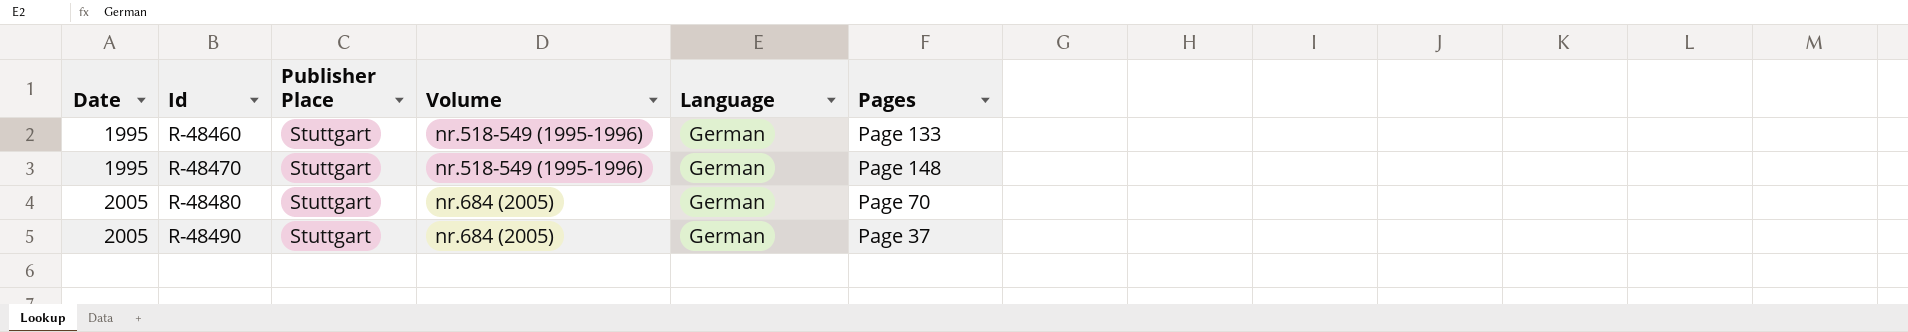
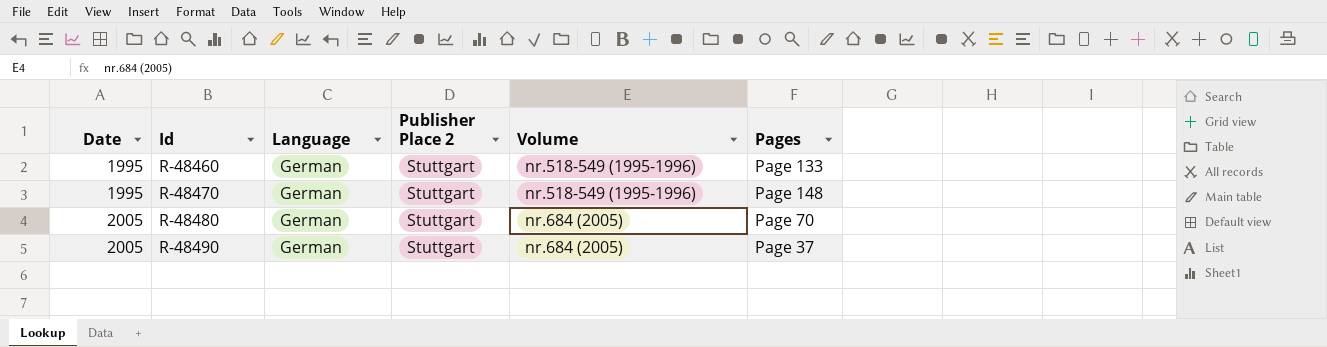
column Language | position: 5 -> 3
column name: Publisher Place -> Publisher Place 2

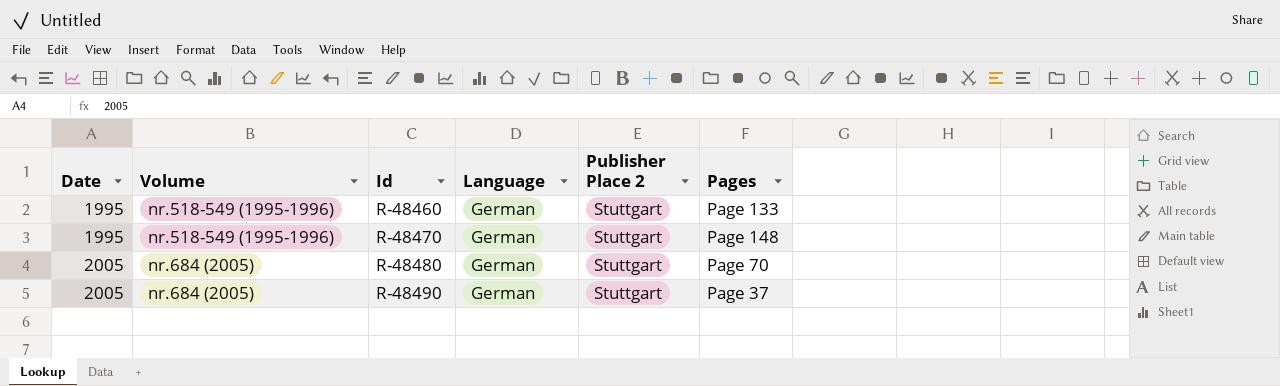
column Volume | position: 5 -> 2

